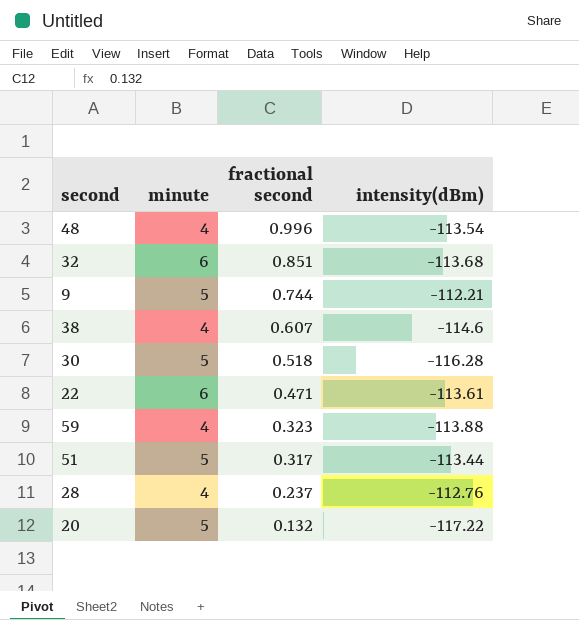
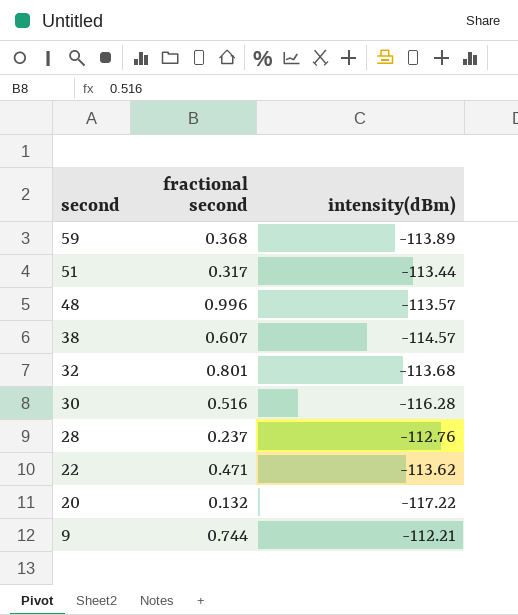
row order: fractional second descending -> second descending
column minute | position: 2 -> none
59 | fractional second: 0.323 -> 0.368
59 | intensity(dBm): -113.88 -> -113.89
48 | intensity(dBm): -113.54 -> -113.57
38 | intensity(dBm): -114.6 -> -114.57
32 | fractional second: 0.851 -> 0.801
30 | fractional second: 0.518 -> 0.516
22 | intensity(dBm): -113.61 -> -113.62

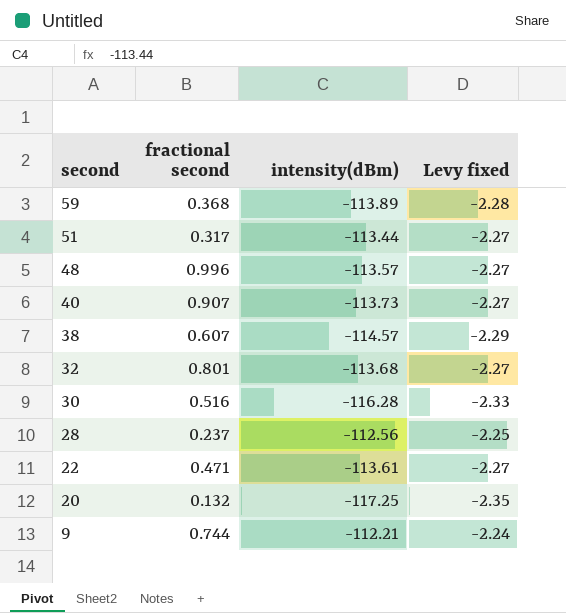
column Levy fixed | formula: none -> [intensity(dBm)] * 0.02
row 40: none -> 0.907 | -113.73 | -2.27
28 | intensity(dBm): -112.76 -> -112.56
22 | intensity(dBm): -113.62 -> -113.61
20 | intensity(dBm): -117.22 -> -117.25

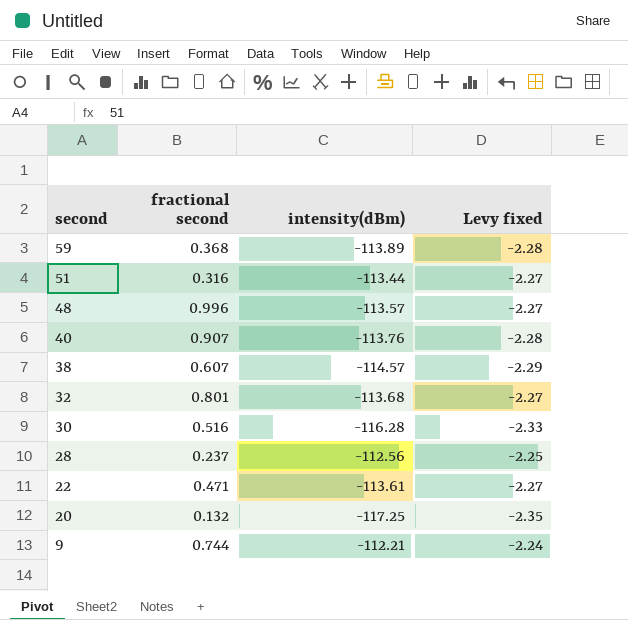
51 | fractional second: 0.317 -> 0.316
40 | intensity(dBm): -113.73 -> -113.76
40 | Levy fixed: -2.27 -> -2.28

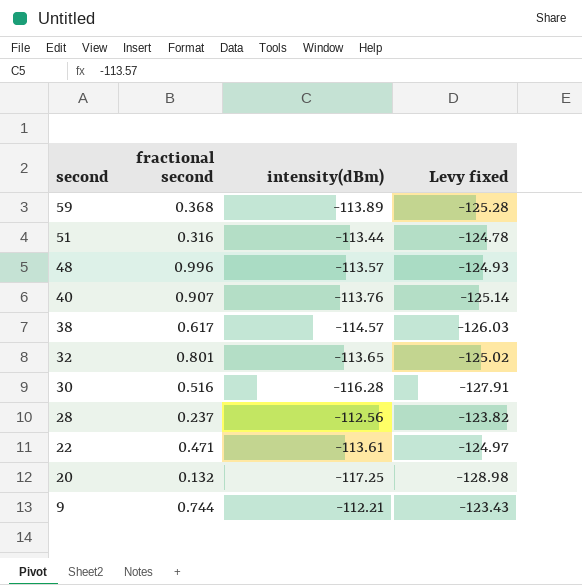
column Levy fixed | formula: [intensity(dBm)] * 0.02 -> [intensity(dBm)] * 1.1
38 | fractional second: 0.607 -> 0.617
32 | intensity(dBm): -113.68 -> -113.65

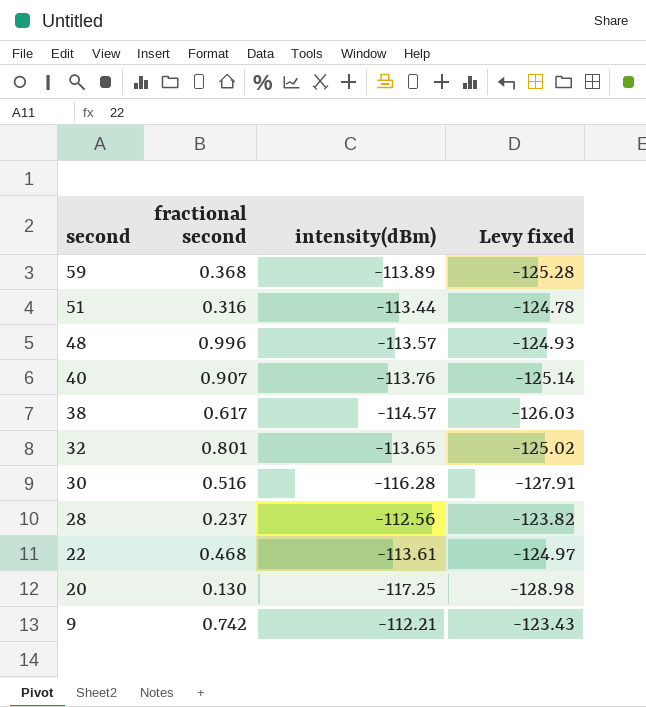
22 | fractional second: 0.471 -> 0.468
20 | fractional second: 0.132 -> 0.130
9 | fractional second: 0.744 -> 0.742

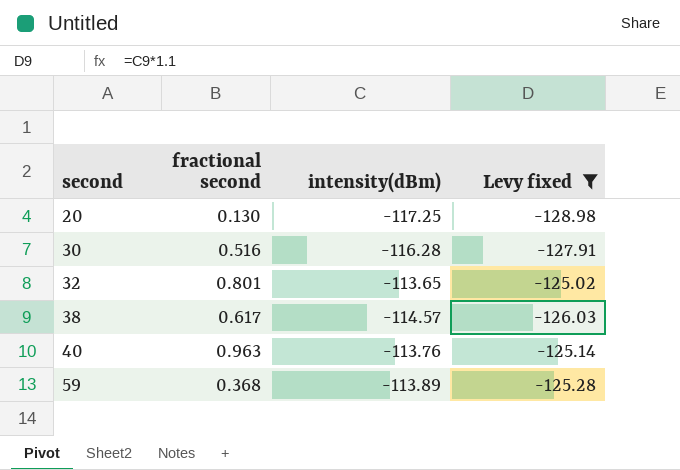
filter: none -> Levy fixed <= -125.02
row order: second descending -> second ascending
40 | fractional second: 0.907 -> 0.963

